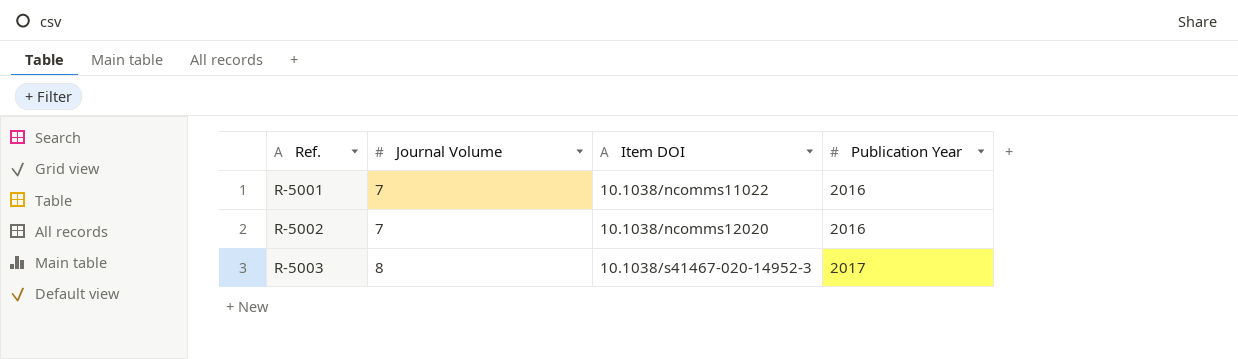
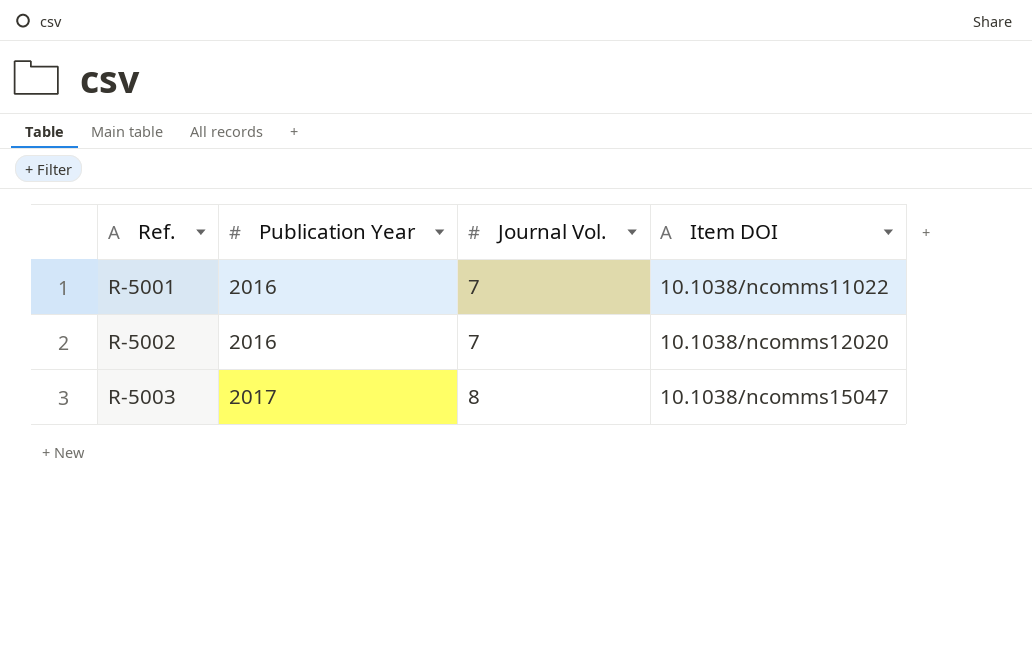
column Publication Year | position: 4 -> 2
column name: Journal Volume -> Journal Vol.
R-5003 | Item DOI: 10.1038/s41467-020-14952-3 -> 10.1038/ncomms15047

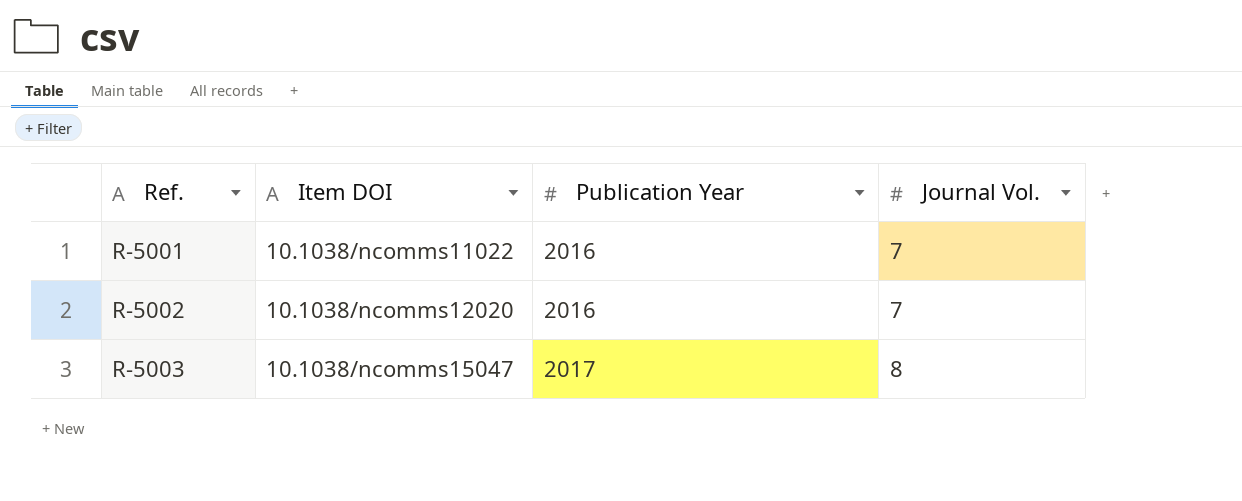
column Item DOI | position: 4 -> 2

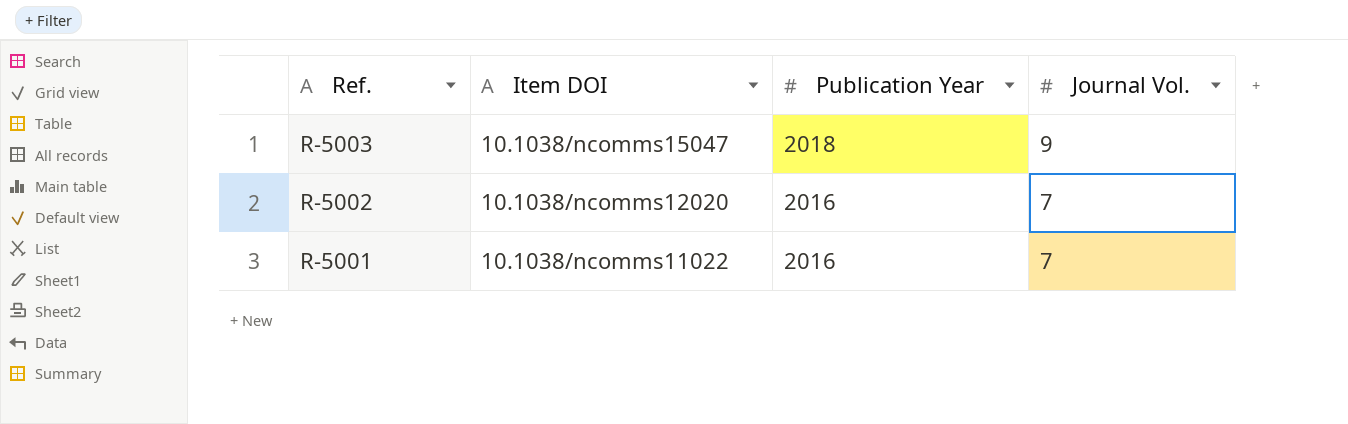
row order: Ref. ascending -> Ref. descending
R-5003 | Publication Year: 2017 -> 2018
R-5003 | Journal Vol.: 8 -> 9

